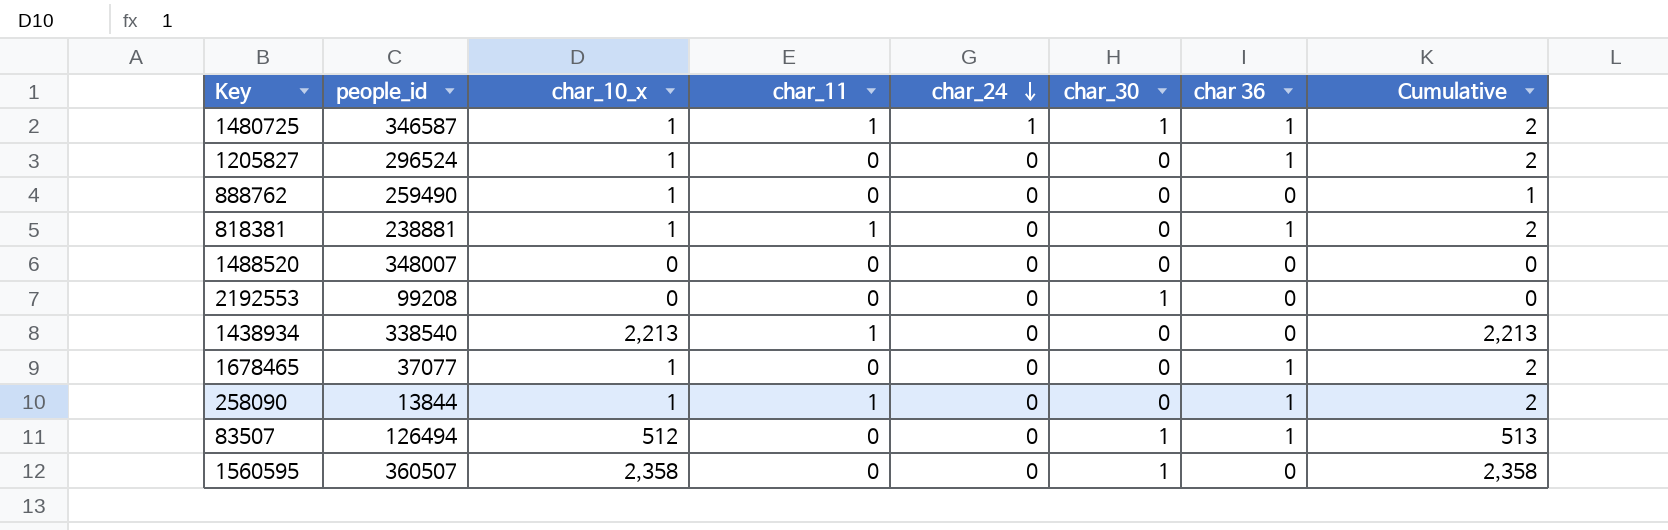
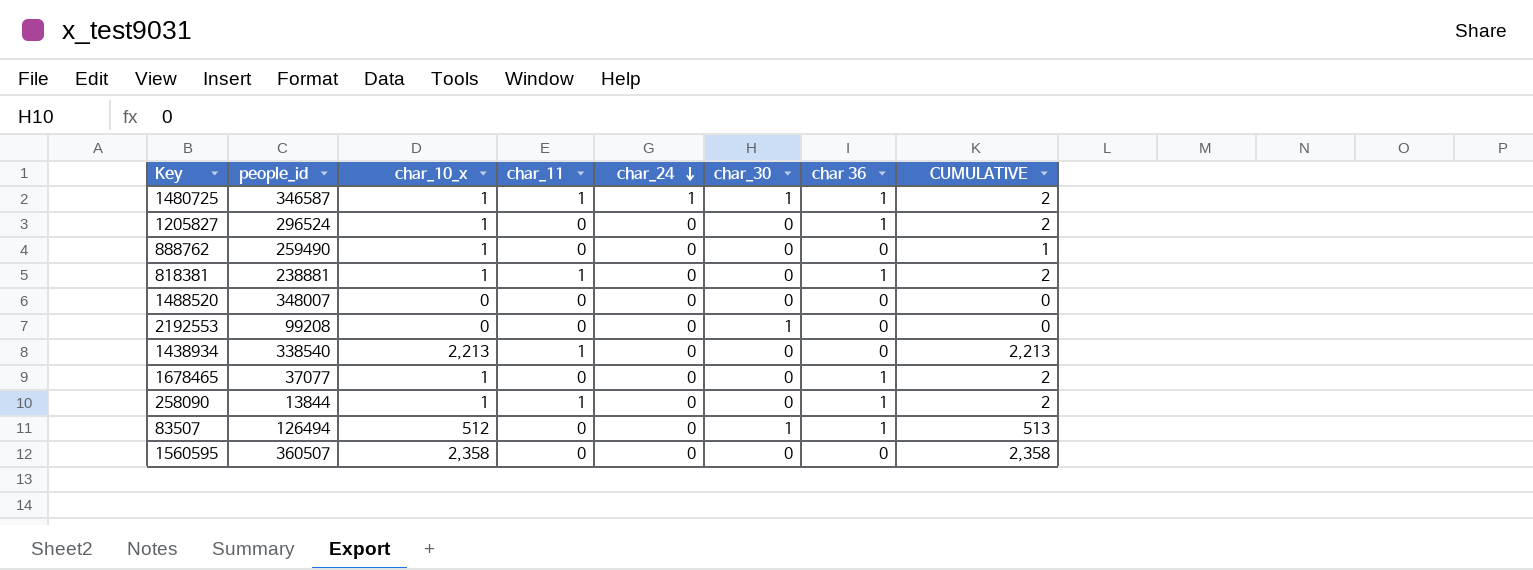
column name: Cumulative -> CUMULATIVE
1560595 | char_30: 1 -> 0

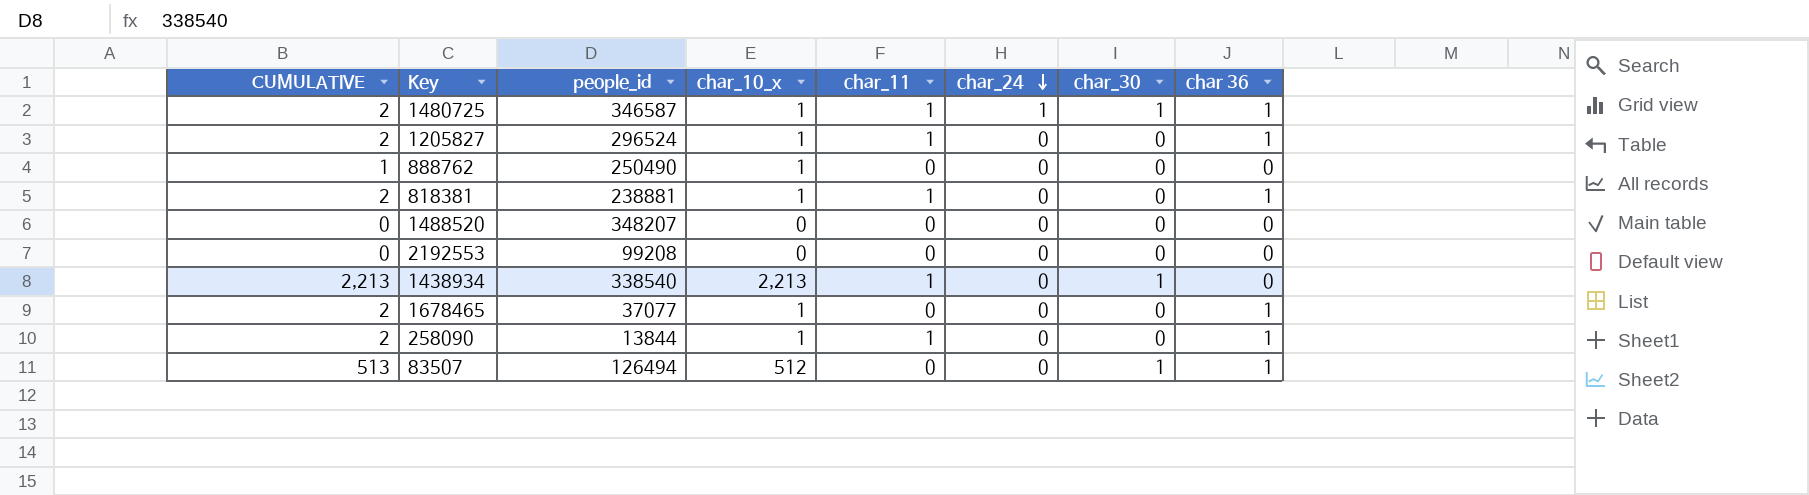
column CUMULATIVE | position: 8 -> 1
row 1560595: 360507 | 2,358 | 0 | 0 | 0 | 0 | 2,358 -> none
1205827 | char_11: 0 -> 1
888762 | people_id: 259490 -> 250490
1488520 | people_id: 348007 -> 348207
2192553 | char_30: 1 -> 0
1438934 | char_30: 0 -> 1

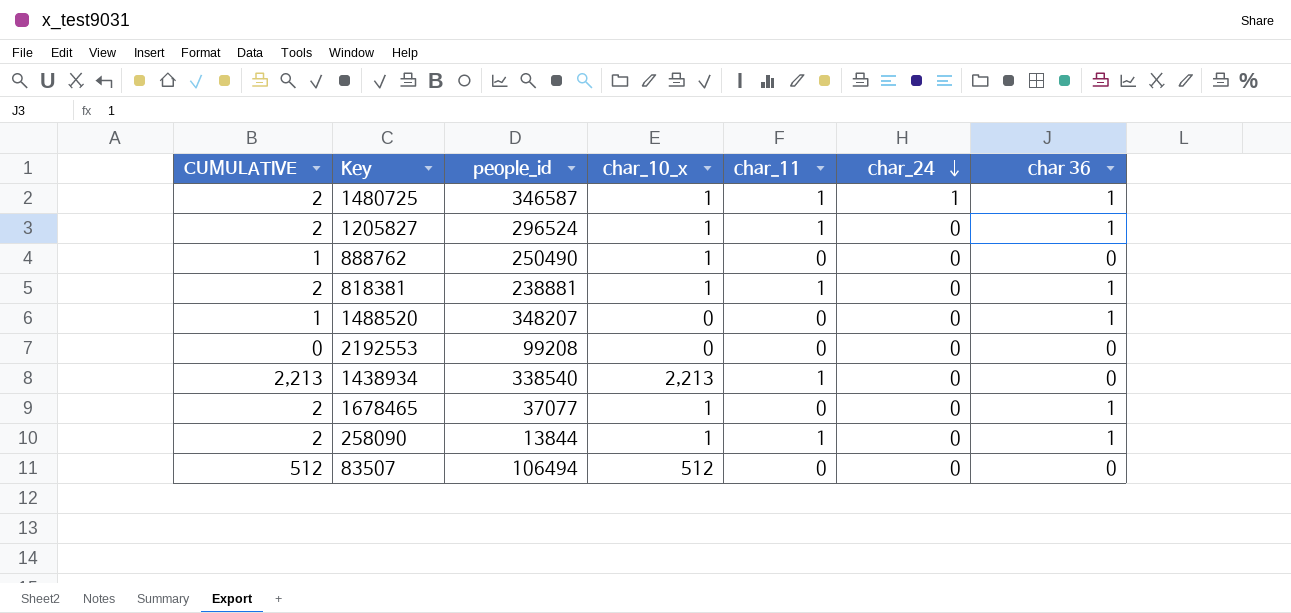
column char_30 | position: 7 -> none
1488520 | CUMULATIVE: 0 -> 1
1488520 | char 36: 0 -> 1
83507 | CUMULATIVE: 513 -> 512
83507 | people_id: 126494 -> 106494
83507 | char 36: 1 -> 0

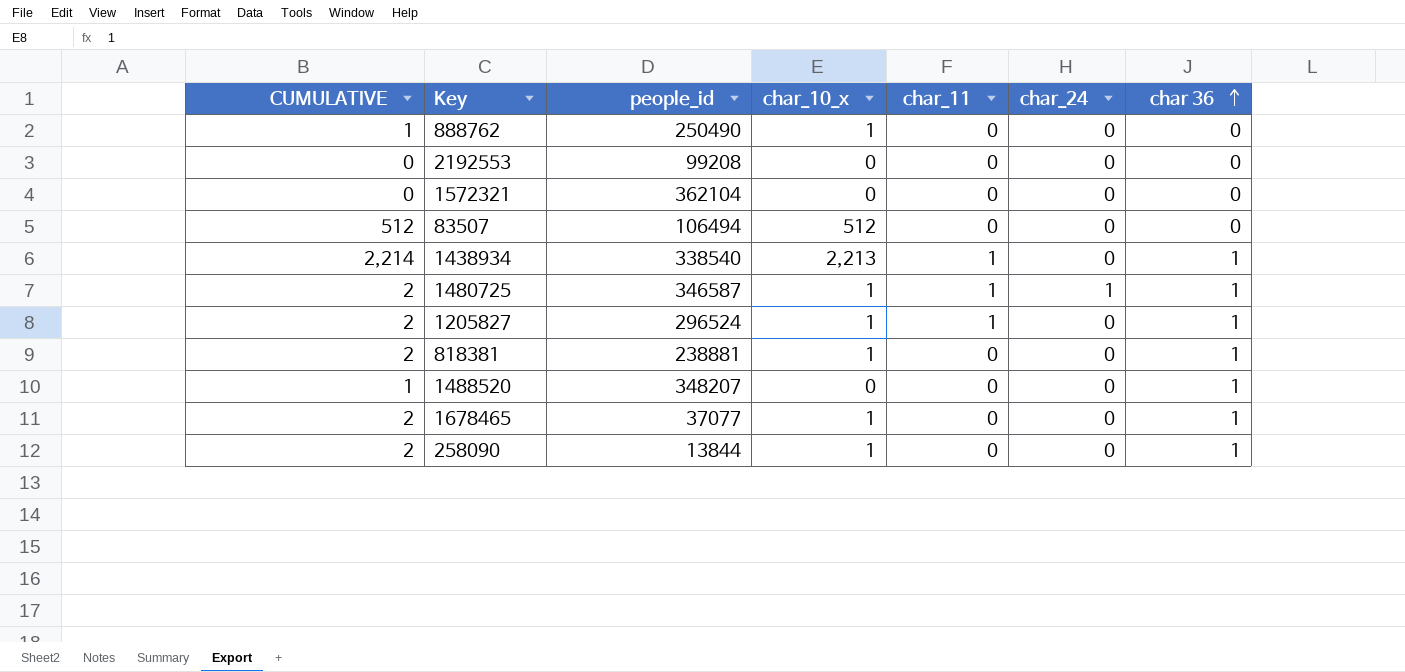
row order: char_24 descending -> char 36 ascending
row 1572321: none -> 0 | 362104 | 0 | 0 | 0 | 0
1438934 | CUMULATIVE: 2,213 -> 2,214
1438934 | char 36: 0 -> 1
818381 | char_11: 1 -> 0
258090 | char_11: 1 -> 0

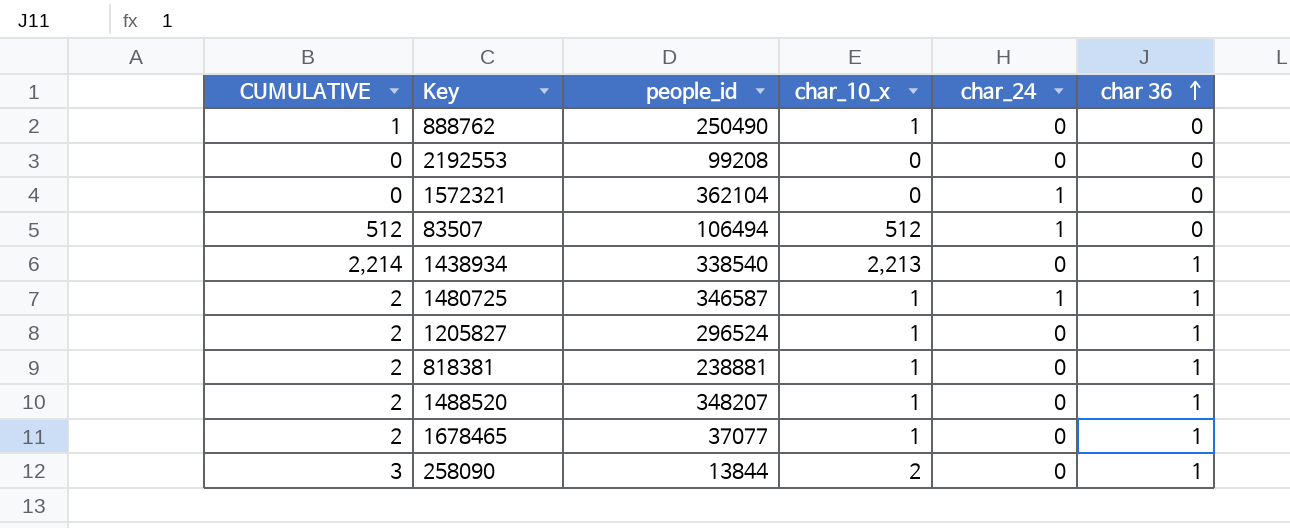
column char_11 | position: 5 -> none
1572321 | char_24: 0 -> 1
83507 | char_24: 0 -> 1
1488520 | CUMULATIVE: 1 -> 2
1488520 | char_10_x: 0 -> 1
258090 | CUMULATIVE: 2 -> 3
258090 | char_10_x: 1 -> 2

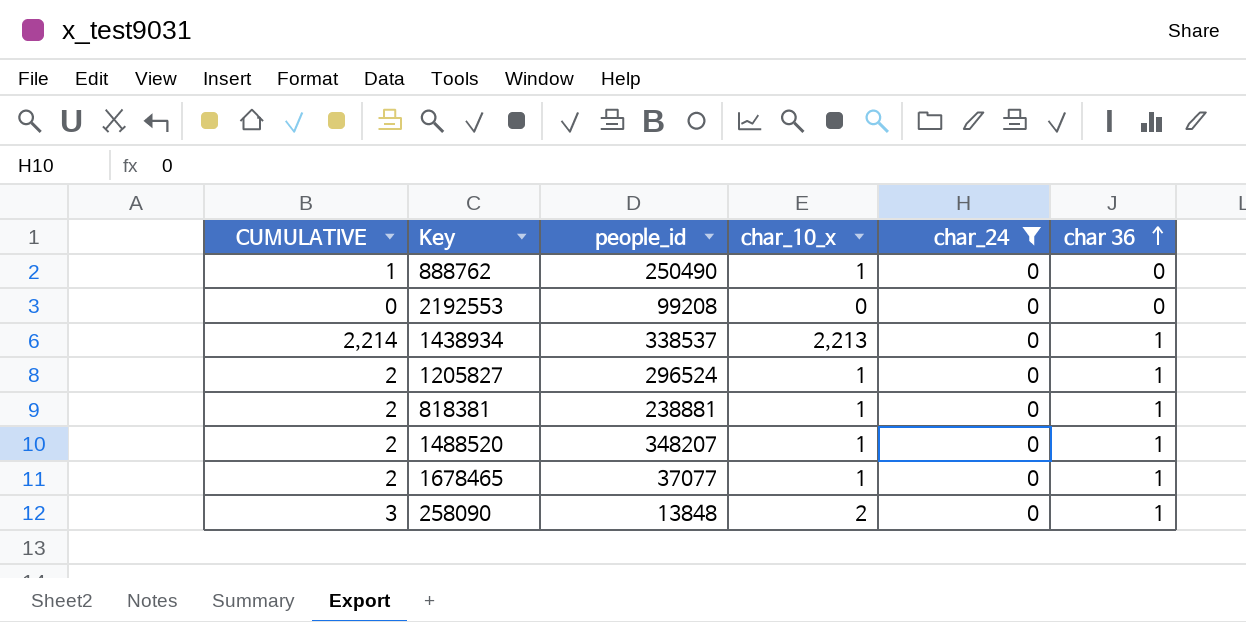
filter: none -> char_24 = 0
1438934 | people_id: 338540 -> 338537
258090 | people_id: 13844 -> 13848

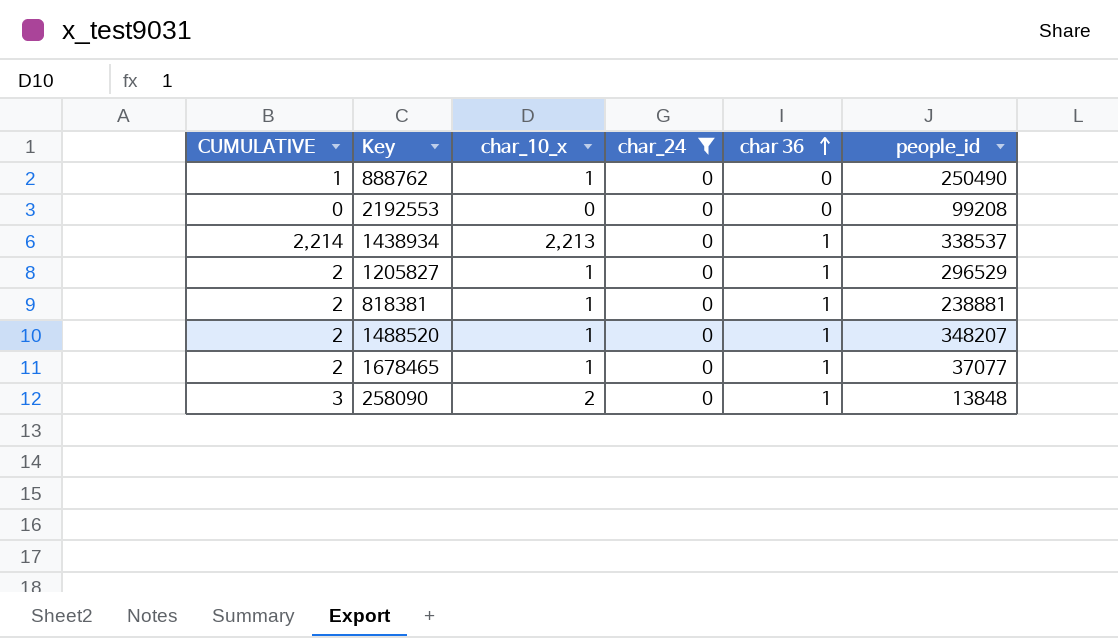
column people_id | position: 3 -> 6
1205827 | people_id: 296524 -> 296529

